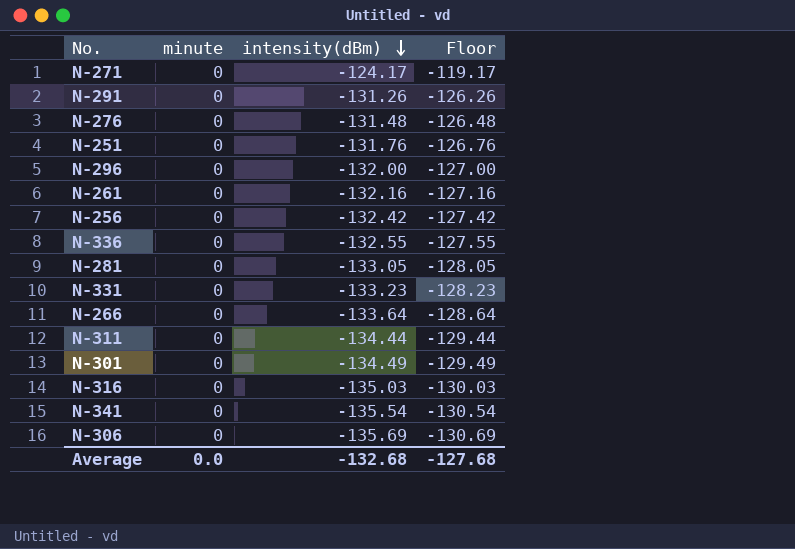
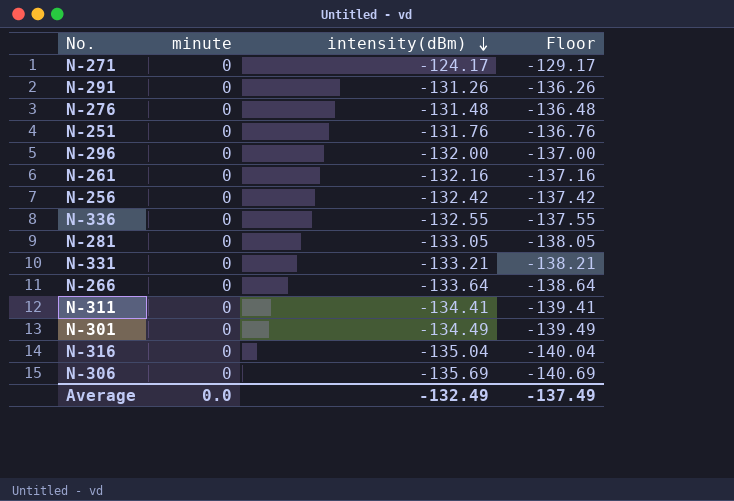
column Floor | formula: [intensity(dBm)] + 5 -> [intensity(dBm)] - 5
row N-341: 0 | -135.54 | -130.54 -> none
N-331 | intensity(dBm): -133.23 -> -133.21
N-311 | intensity(dBm): -134.44 -> -134.41
N-316 | intensity(dBm): -135.03 -> -135.04
Average | intensity(dBm): -132.68 -> -132.49
Average | Floor: -127.68 -> -137.49

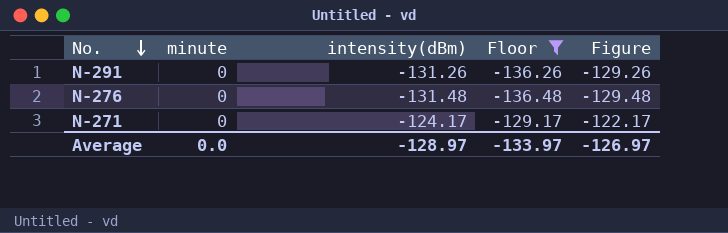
filter: none -> Floor >= -136.48
row order: intensity(dBm) descending -> No. descending
column Figure | formula: none -> [intensity(dBm)] + 2
Average | intensity(dBm): -132.49 -> -128.97
Average | Floor: -137.49 -> -133.97

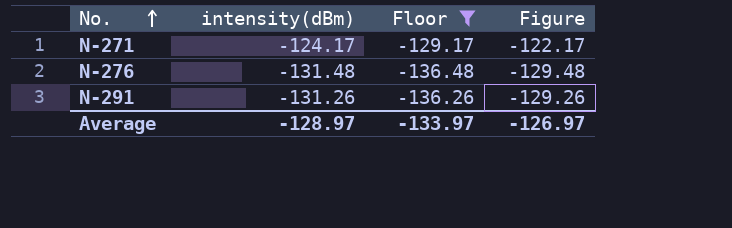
row order: No. descending -> No. ascending
column minute | position: 2 -> none

